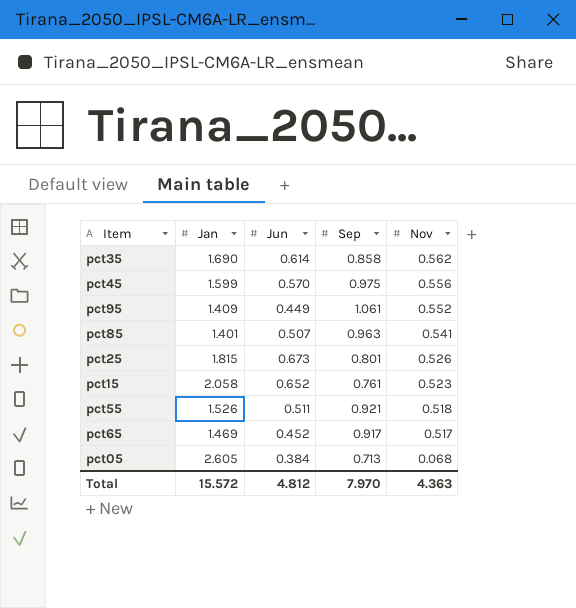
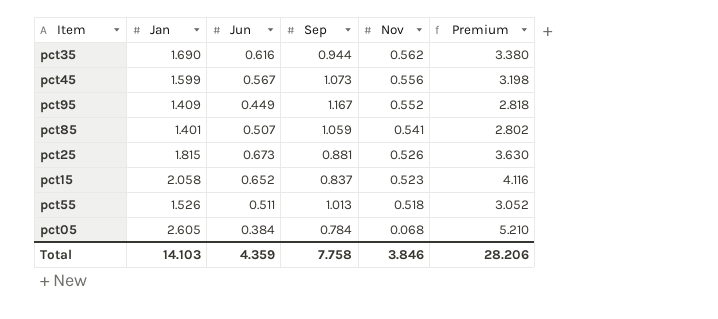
column Premium | formula: none -> [Jan] * 2
row pct65: 1.469 | 0.452 | 0.917 | 0.517 -> none
pct35 | Jun: 0.614 -> 0.616
pct35 | Sep: 0.858 -> 0.944
pct45 | Jun: 0.570 -> 0.567
pct45 | Sep: 0.975 -> 1.073
pct95 | Sep: 1.061 -> 1.167
pct85 | Sep: 0.963 -> 1.059
pct25 | Sep: 0.801 -> 0.881
pct15 | Sep: 0.761 -> 0.837
pct55 | Sep: 0.921 -> 1.013
pct05 | Sep: 0.713 -> 0.784
Total | Jan: 15.572 -> 14.103
Total | Jun: 4.812 -> 4.359
Total | Sep: 7.970 -> 7.758
Total | Nov: 4.363 -> 3.846

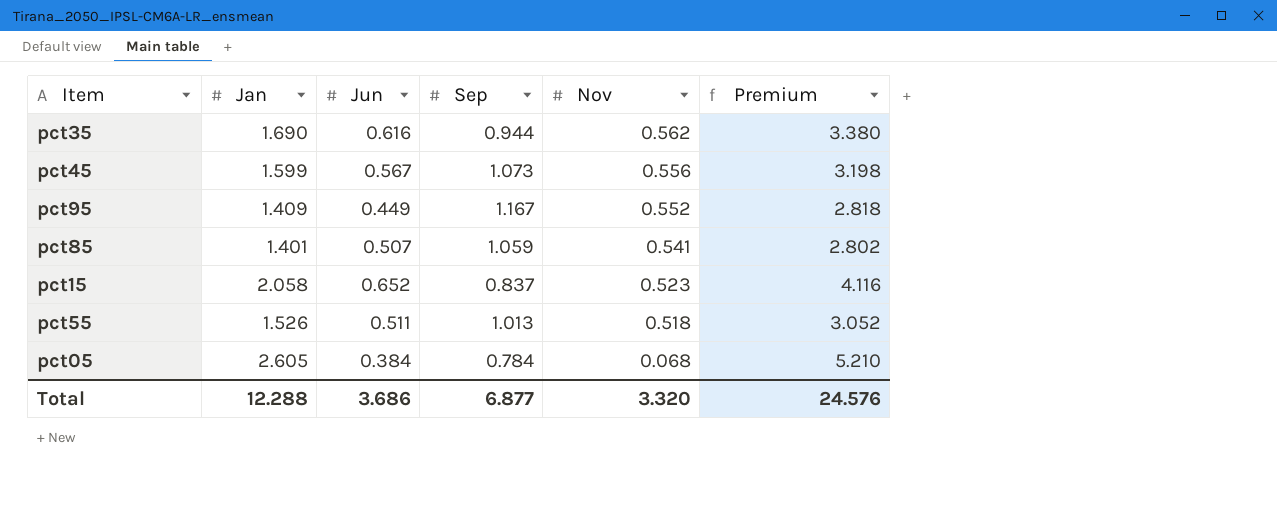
row pct25: 1.815 | 0.673 | 0.881 | 0.526 | 3.630 -> none
Total | Jan: 14.103 -> 12.288
Total | Jun: 4.359 -> 3.686
Total | Sep: 7.758 -> 6.877
Total | Nov: 3.846 -> 3.320
Total | Premium: 28.206 -> 24.576

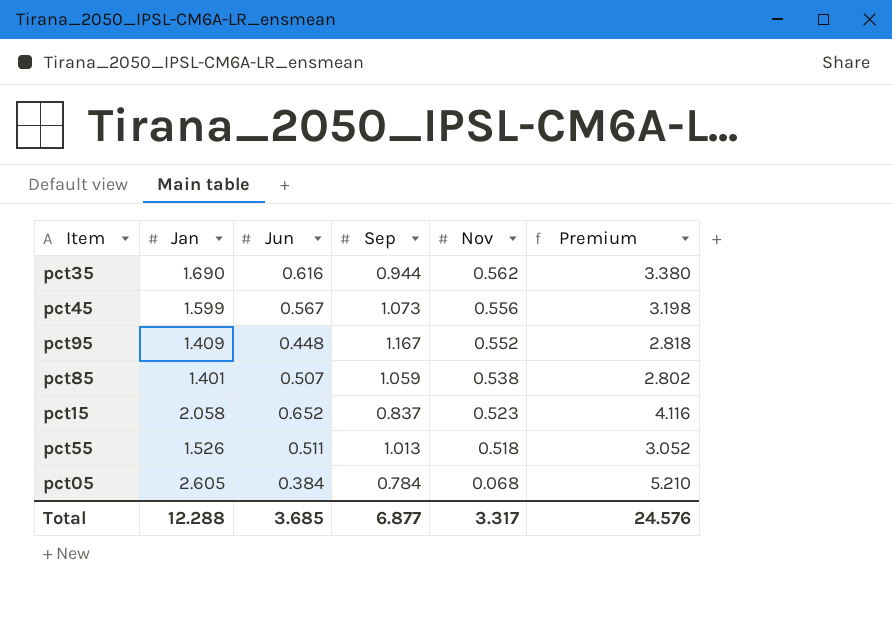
pct95 | Jun: 0.449 -> 0.448
pct85 | Nov: 0.541 -> 0.538
Total | Jun: 3.686 -> 3.685
Total | Nov: 3.320 -> 3.317

